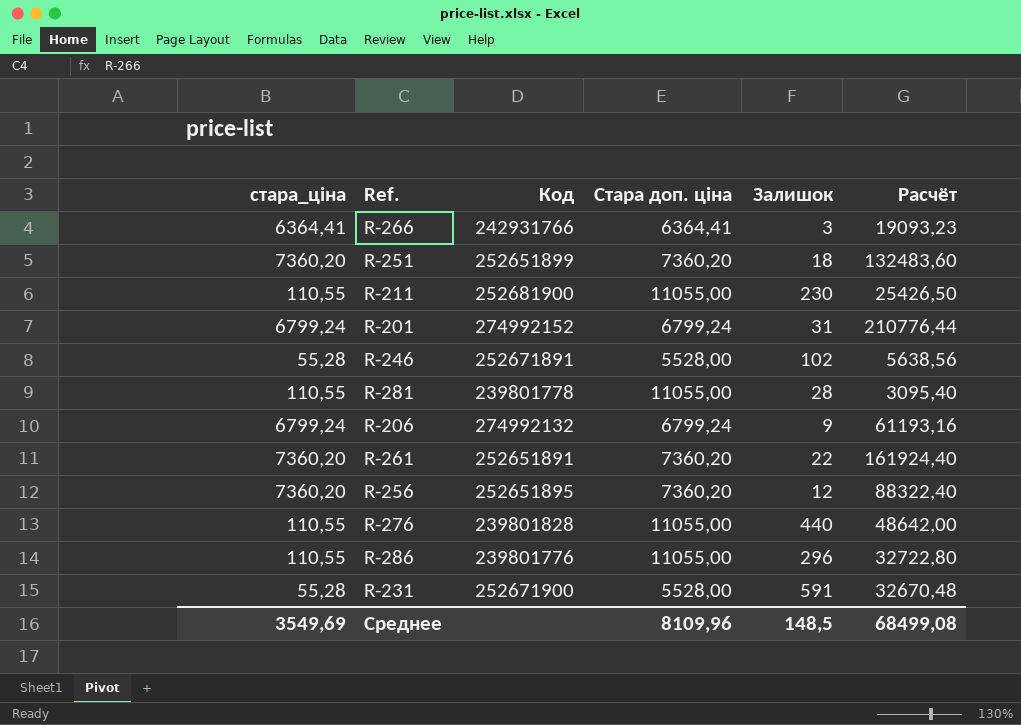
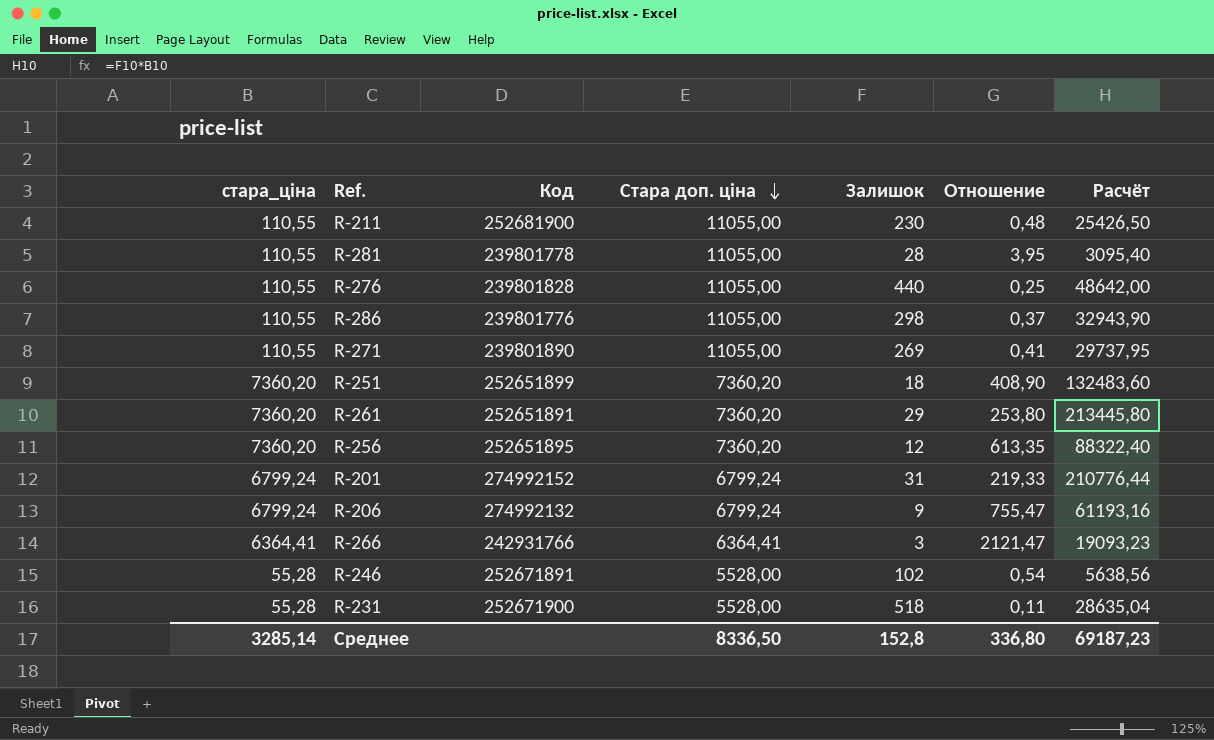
row order: none -> Стара доп. ціна descending
column Отношение | formula: none -> [стара_ціна] / [Залишок]
R-286 | Залишок: 296 -> 298
R-286 | Расчёт: 32722,80 -> 32943,90
row R-271: none -> 110,55 | 239801890 | 11055,00 | 269 | 0,41 | 29737,95
R-261 | Залишок: 22 -> 29
R-261 | Расчёт: 161924,40 -> 213445,80
R-231 | Залишок: 591 -> 518
R-231 | Расчёт: 32670,48 -> 28635,04
Среднее | стара_ціна: 3549,69 -> 3285,14
Среднее | Стара доп. ціна: 8109,96 -> 8336,50
Среднее | Залишок: 148,5 -> 152,8
Среднее | Расчёт: 68499,08 -> 69187,23

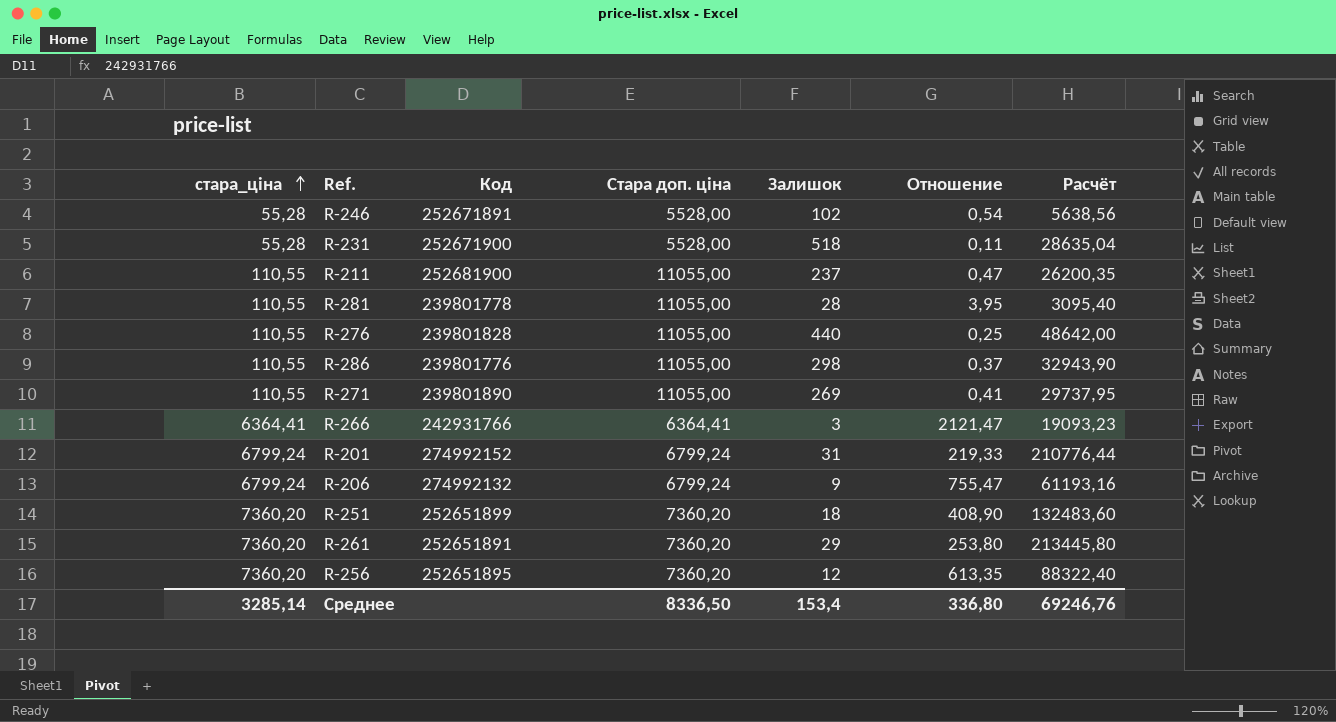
row order: Стара доп. ціна descending -> стара_ціна ascending
R-211 | Залишок: 230 -> 237
R-211 | Отношение: 0,48 -> 0,47
R-211 | Расчёт: 25426,50 -> 26200,35
Среднее | Залишок: 152,8 -> 153,4
Среднее | Расчёт: 69187,23 -> 69246,76

